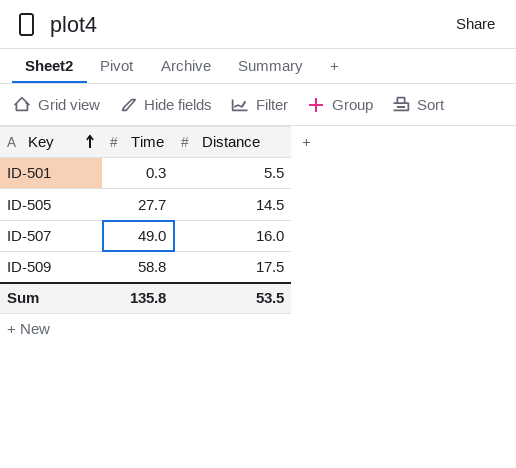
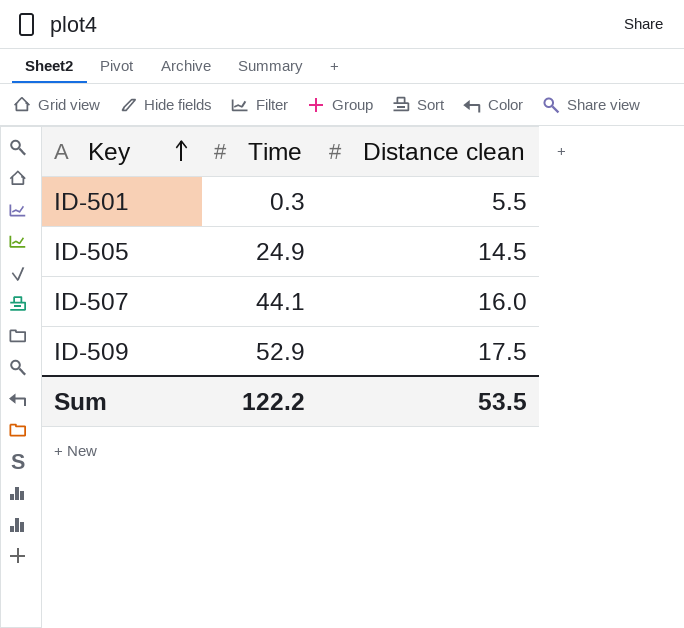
column name: Distance -> Distance clean
ID-505 | Time: 27.7 -> 24.9
ID-507 | Time: 49.0 -> 44.1
ID-509 | Time: 58.8 -> 52.9
Sum | Time: 135.8 -> 122.2

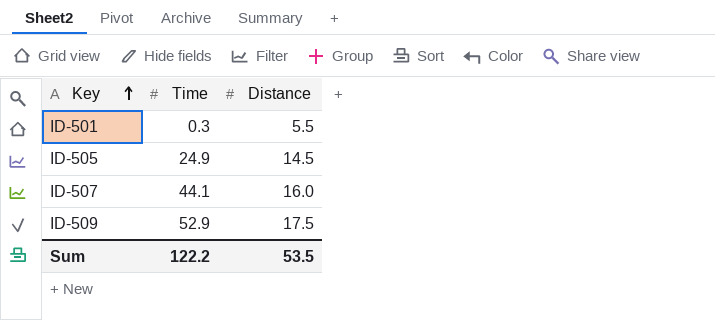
column name: Distance clean -> Distance

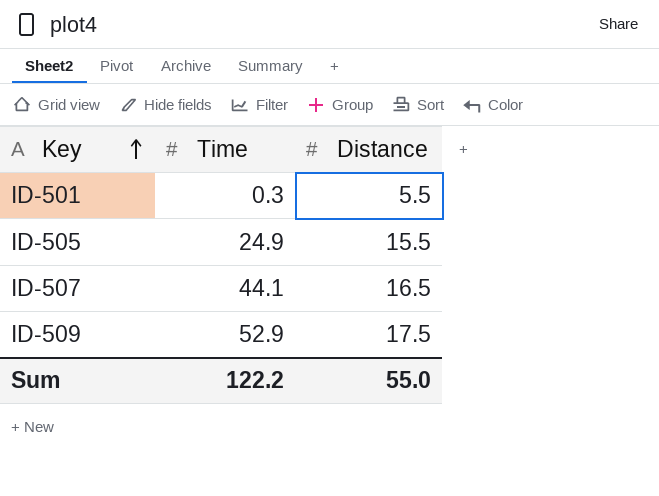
ID-505 | Distance: 14.5 -> 15.5
ID-507 | Distance: 16.0 -> 16.5
Sum | Distance: 53.5 -> 55.0

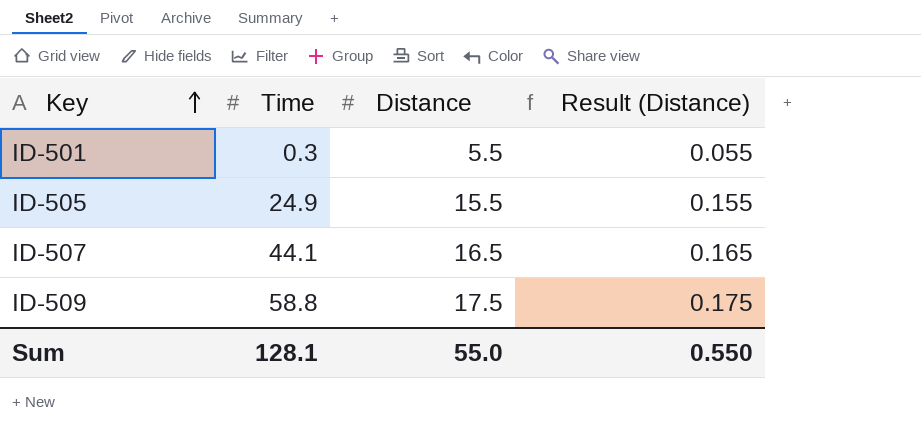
column Result (Distance) | formula: none -> [Distance] * 0.01
ID-509 | Time: 52.9 -> 58.8
Sum | Time: 122.2 -> 128.1

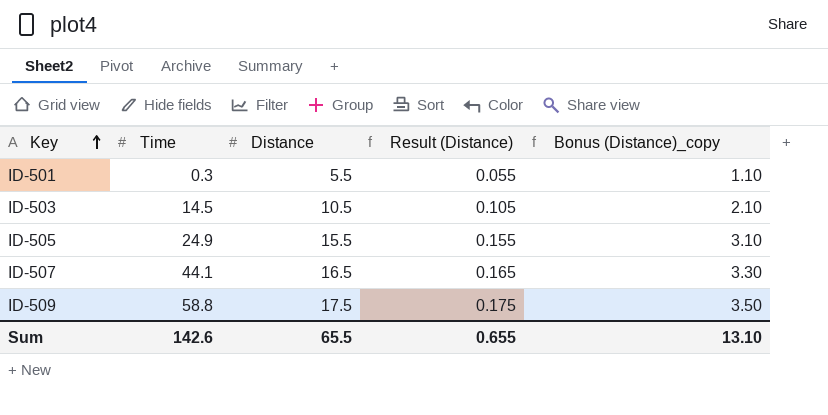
column Bonus (Distance)_copy | formula: none -> [Distance] * 0.2
row ID-503: none -> 14.5 | 10.5 | 0.105 | 2.10
Sum | Time: 128.1 -> 142.6
Sum | Distance: 55.0 -> 65.5
Sum | Result (Distance): 0.550 -> 0.655

